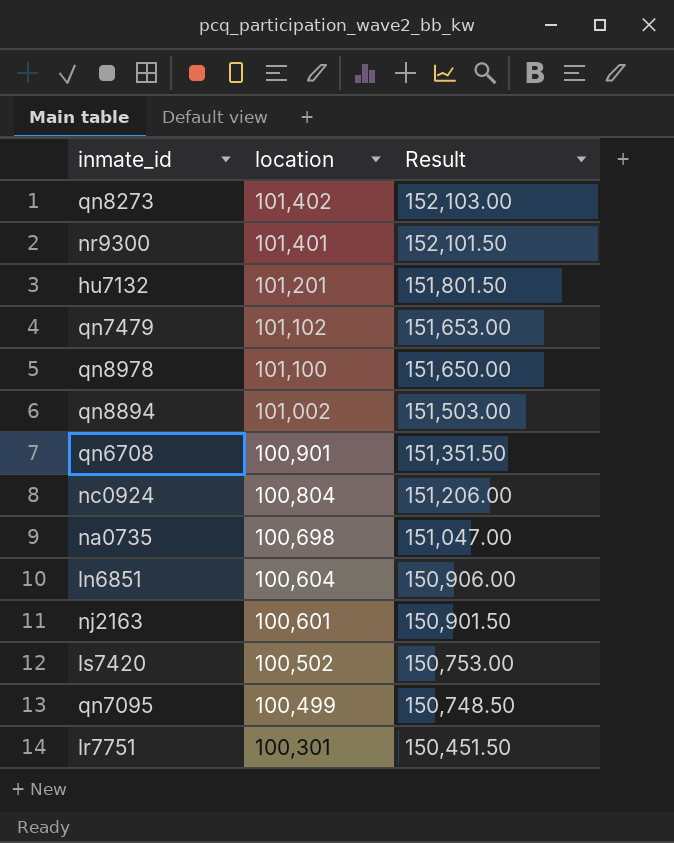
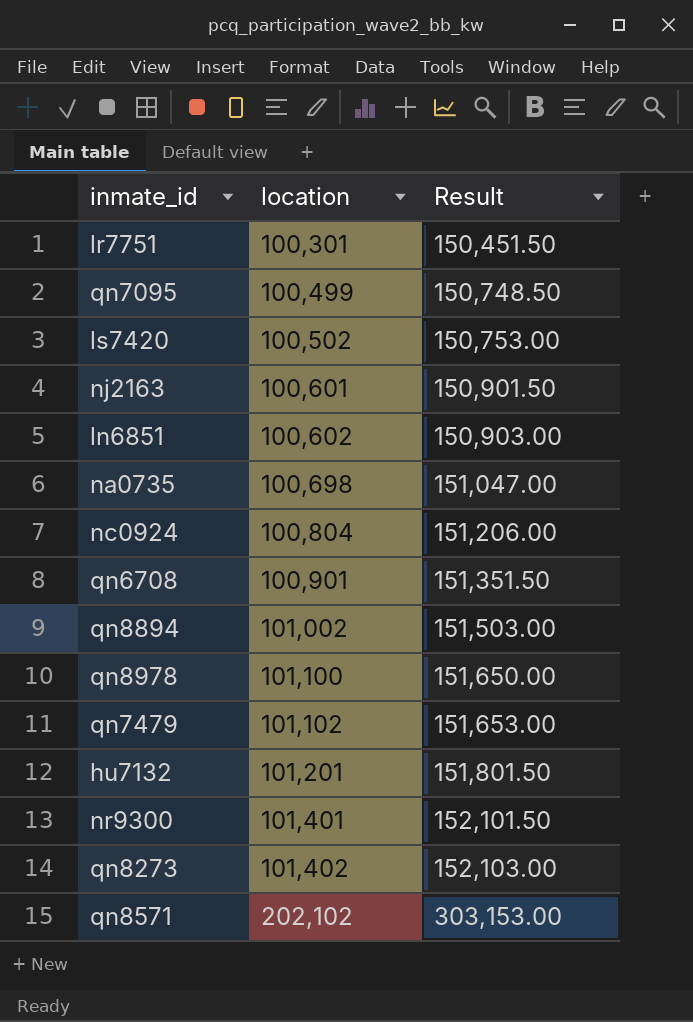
row order: location descending -> location ascending
ln6851 | location: 100,604 -> 100,602
ln6851 | Result: 150,906.00 -> 150,903.00
row qn8571: none -> 202,102 | 303,153.00

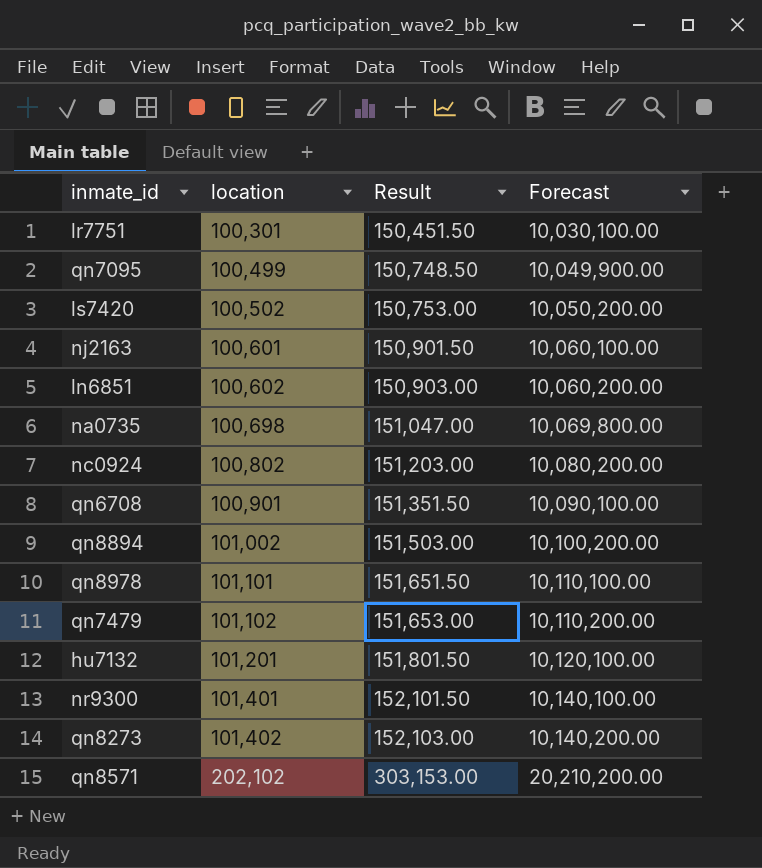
column Forecast | formula: none -> [location] * 100
nc0924 | location: 100,804 -> 100,802
nc0924 | Result: 151,206.00 -> 151,203.00
qn8978 | location: 101,100 -> 101,101
qn8978 | Result: 151,650.00 -> 151,651.50

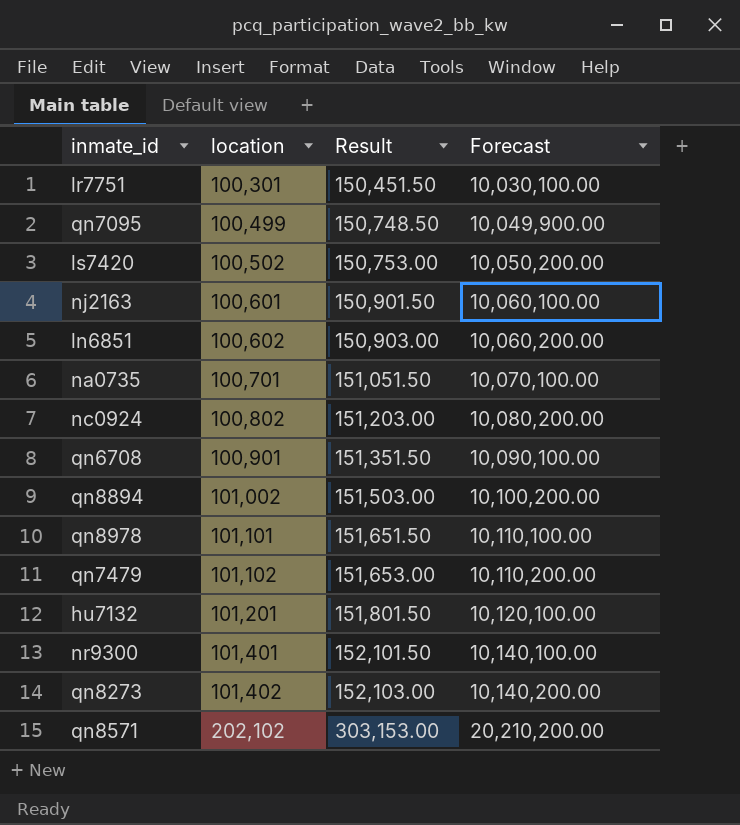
na0735 | location: 100,698 -> 100,701
na0735 | Result: 151,047.00 -> 151,051.50
na0735 | Forecast: 10,069,800.00 -> 10,070,100.00

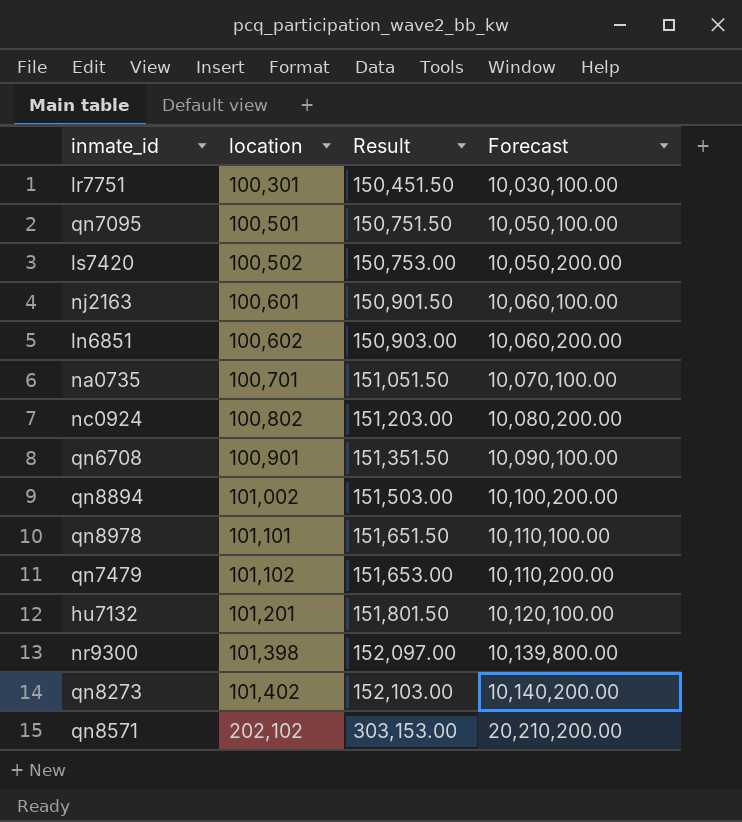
qn7095 | location: 100,499 -> 100,501
qn7095 | Result: 150,748.50 -> 150,751.50
qn7095 | Forecast: 10,049,900.00 -> 10,050,100.00
nr9300 | location: 101,401 -> 101,398
nr9300 | Result: 152,101.50 -> 152,097.00
nr9300 | Forecast: 10,140,100.00 -> 10,139,800.00

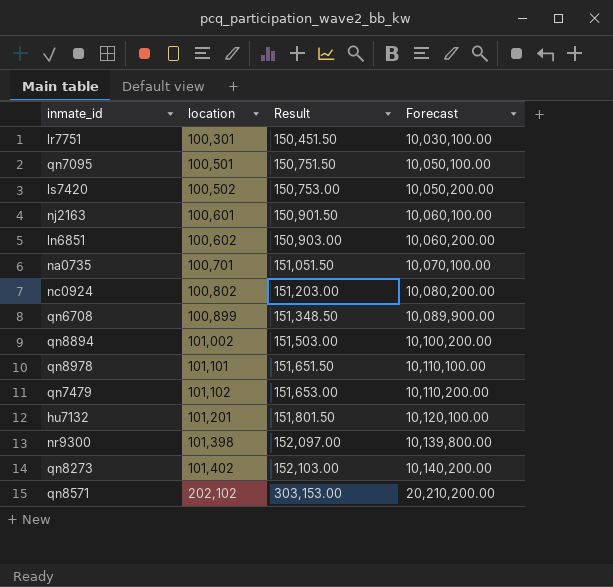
qn6708 | location: 100,901 -> 100,899
qn6708 | Result: 151,351.50 -> 151,348.50
qn6708 | Forecast: 10,090,100.00 -> 10,089,900.00

